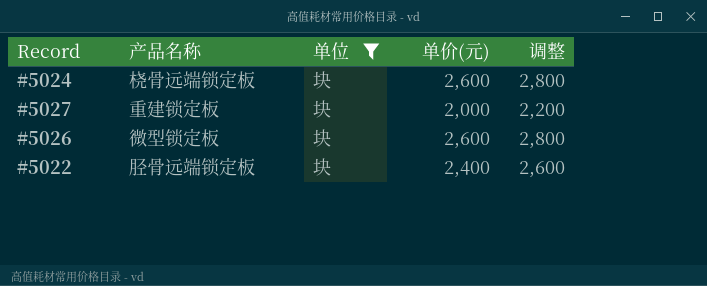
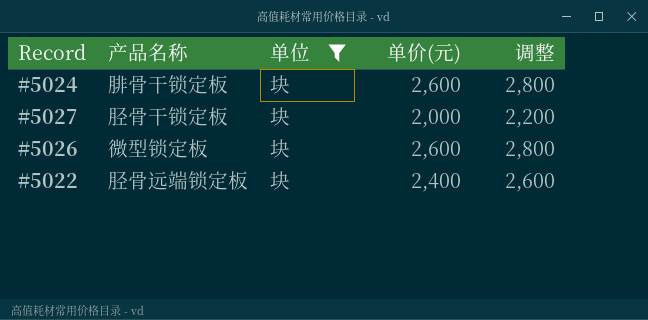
#5024 | 产品名称: 桡骨远端锁定板 -> 腓骨干锁定板
#5027 | 产品名称: 重建锁定板 -> 胫骨干锁定板

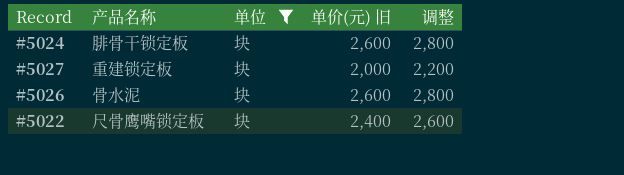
column name: 单价(元) -> 单价(元) 旧
#5027 | 产品名称: 胫骨干锁定板 -> 重建锁定板
#5026 | 产品名称: 微型锁定板 -> 骨水泥
#5022 | 产品名称: 胫骨远端锁定板 -> 尺骨鹰嘴锁定板

